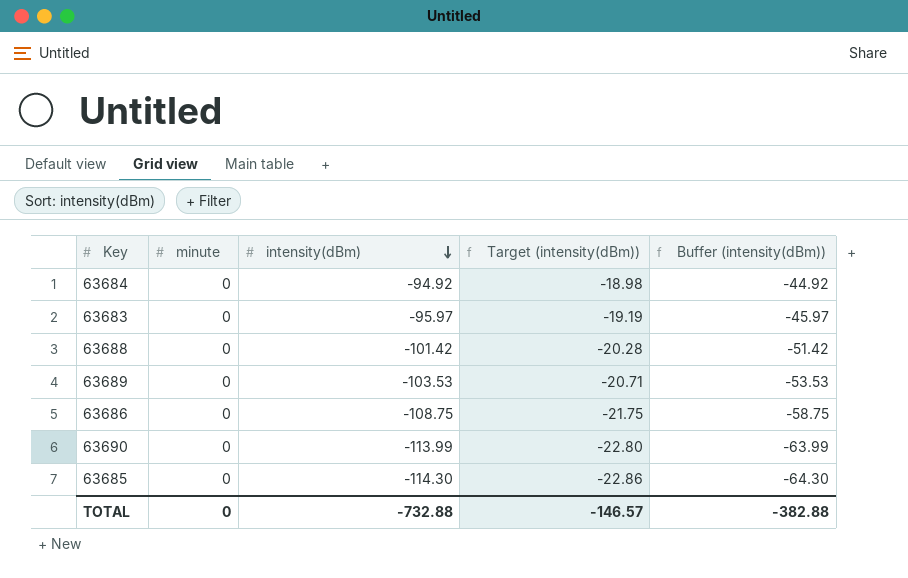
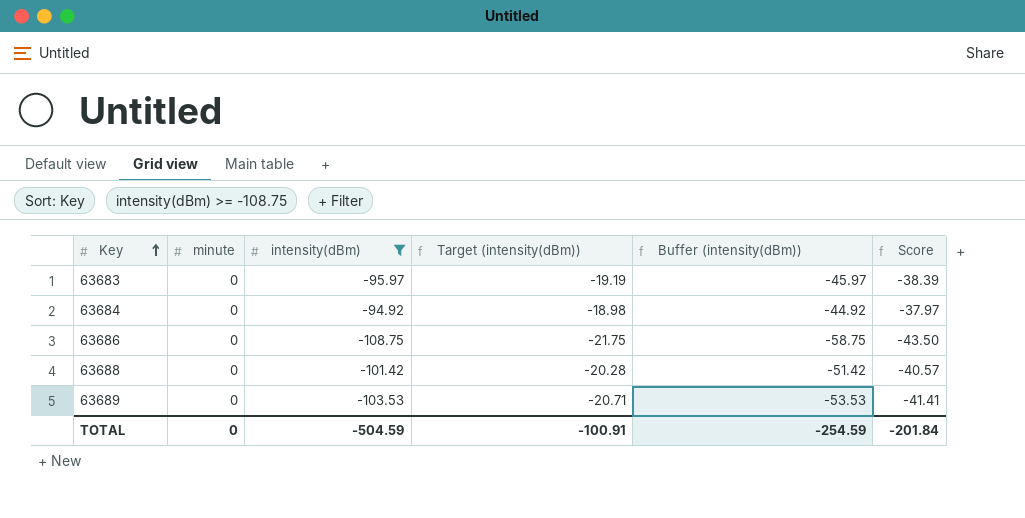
filter: none -> intensity(dBm) >= -108.75
row order: intensity(dBm) descending -> Key ascending
column Score | formula: none -> [intensity(dBm)] * 0.4
TOTAL | intensity(dBm): -732.88 -> -504.59
TOTAL | Target (intensity(dBm)): -146.57 -> -100.91
TOTAL | Buffer (intensity(dBm)): -382.88 -> -254.59

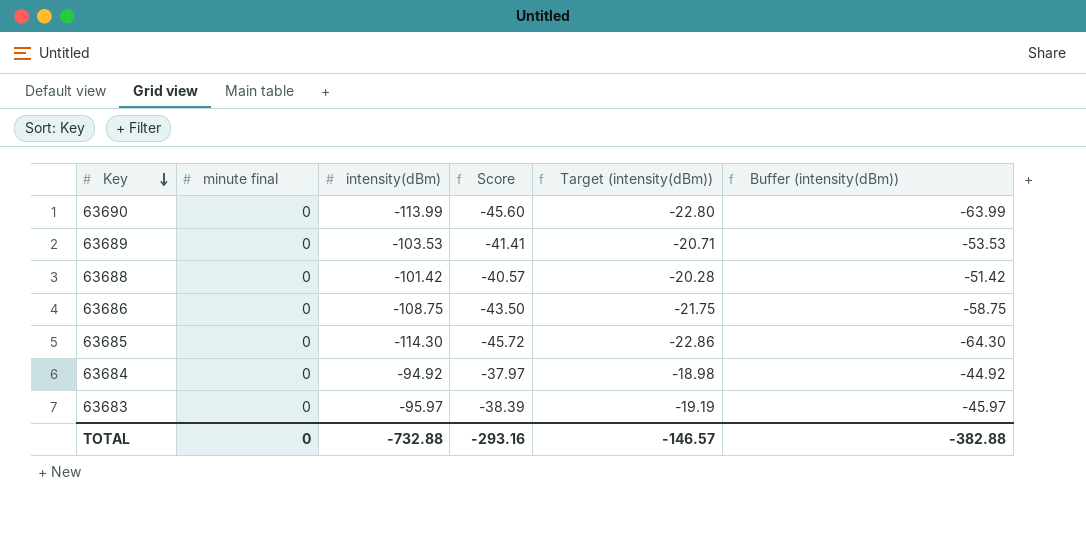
filter: intensity(dBm) >= -108.75 -> none
row order: Key ascending -> Key descending
column name: minute -> minute final
column Score | position: 6 -> 4
TOTAL | intensity(dBm): -504.59 -> -732.88
TOTAL | Score: -201.84 -> -293.16
TOTAL | Target (intensity(dBm)): -100.91 -> -146.57
TOTAL | Buffer (intensity(dBm)): -254.59 -> -382.88

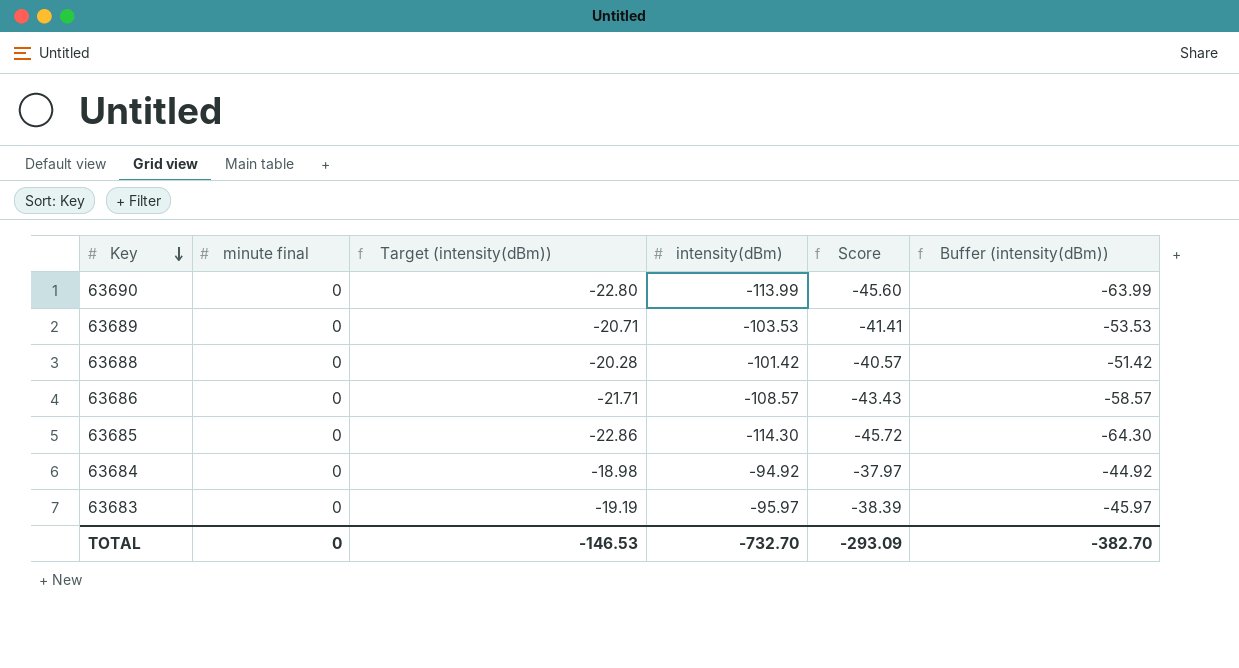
column Target (intensity(dBm)) | position: 5 -> 3
63686 | Target (intensity(dBm)): -21.75 -> -21.71
63686 | intensity(dBm): -108.75 -> -108.57
63686 | Score: -43.50 -> -43.43
63686 | Buffer (intensity(dBm)): -58.75 -> -58.57
TOTAL | Target (intensity(dBm)): -146.57 -> -146.53
TOTAL | intensity(dBm): -732.88 -> -732.70
TOTAL | Score: -293.16 -> -293.09
TOTAL | Buffer (intensity(dBm)): -382.88 -> -382.70

